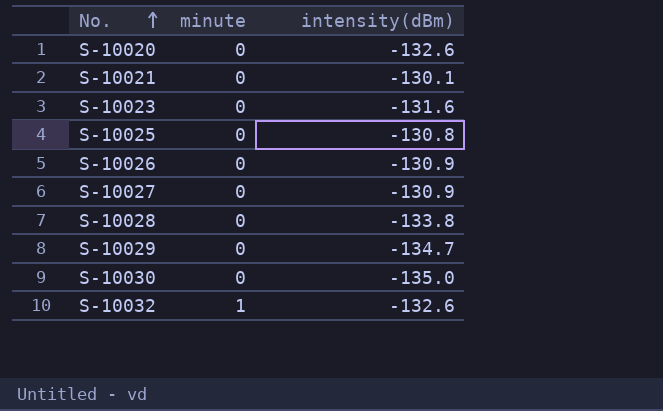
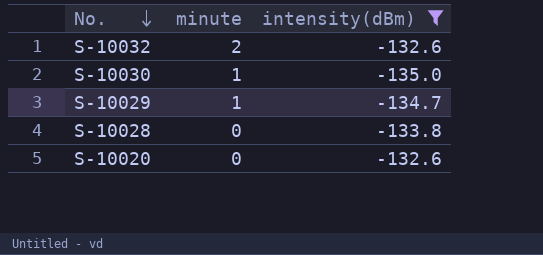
filter: none -> intensity(dBm) <= -132.6
row order: No. ascending -> No. descending
S-10032 | minute: 1 -> 2
S-10030 | minute: 0 -> 1
S-10029 | minute: 0 -> 1

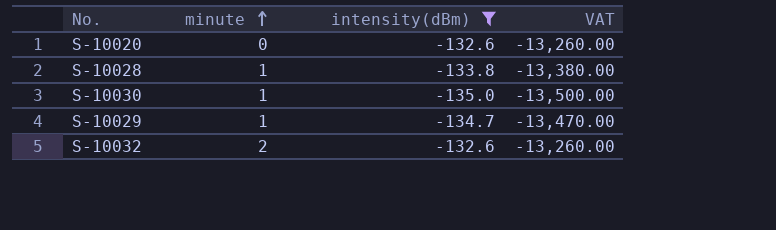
row order: No. descending -> minute ascending
column VAT | formula: none -> [intensity(dBm)] * 100
S-10028 | minute: 0 -> 1

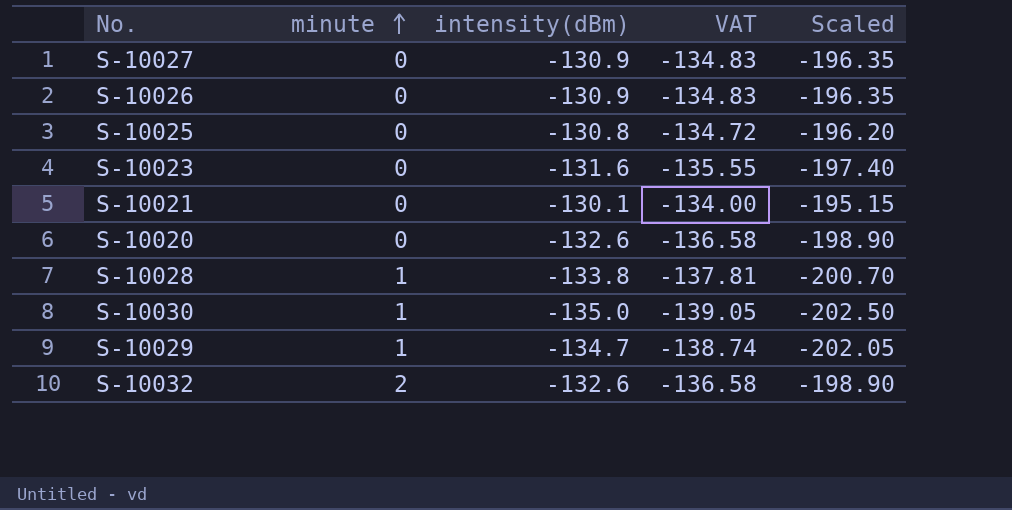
filter: intensity(dBm) <= -132.6 -> none
column VAT | formula: [intensity(dBm)] * 100 -> [intensity(dBm)] * 1.03
column Scaled | formula: none -> [intensity(dBm)] * 1.5

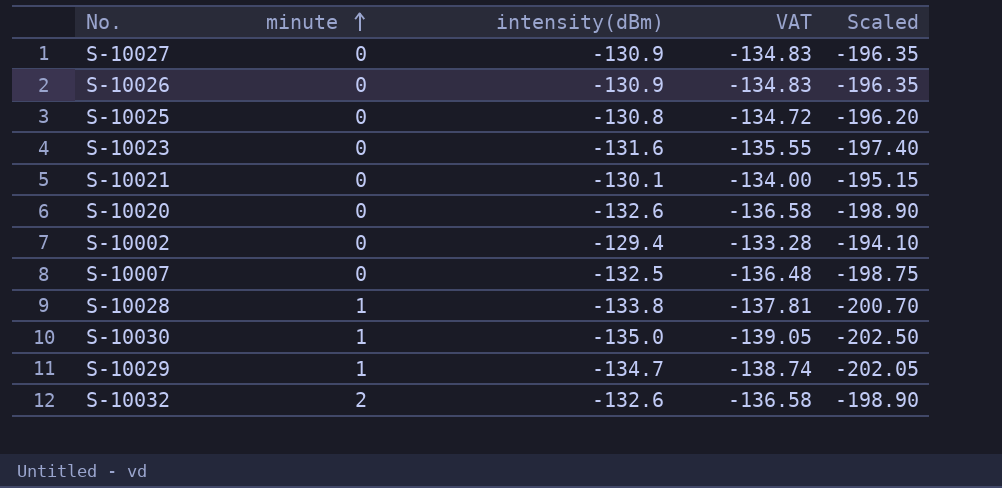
row S-10002: none -> 0 | -129.4 | -133.28 | -194.10
row S-10007: none -> 0 | -132.5 | -136.48 | -198.75

